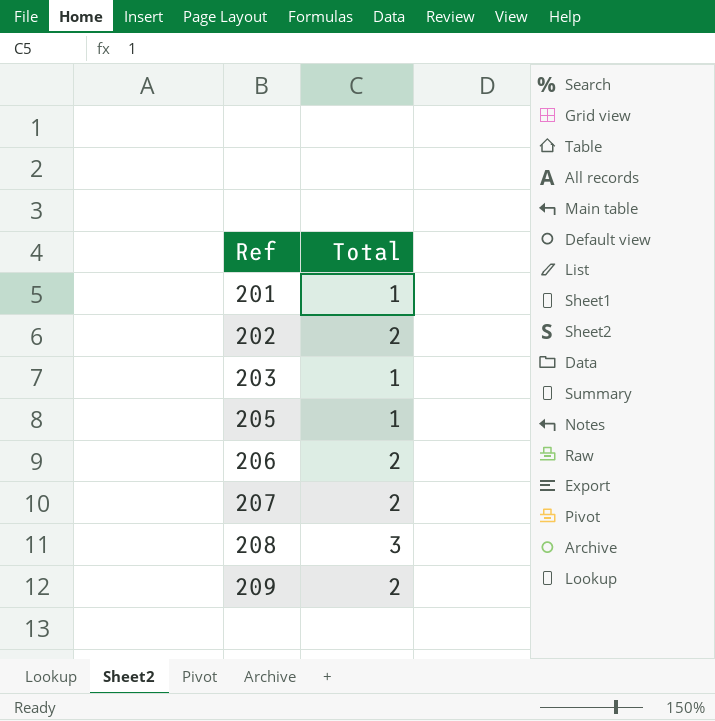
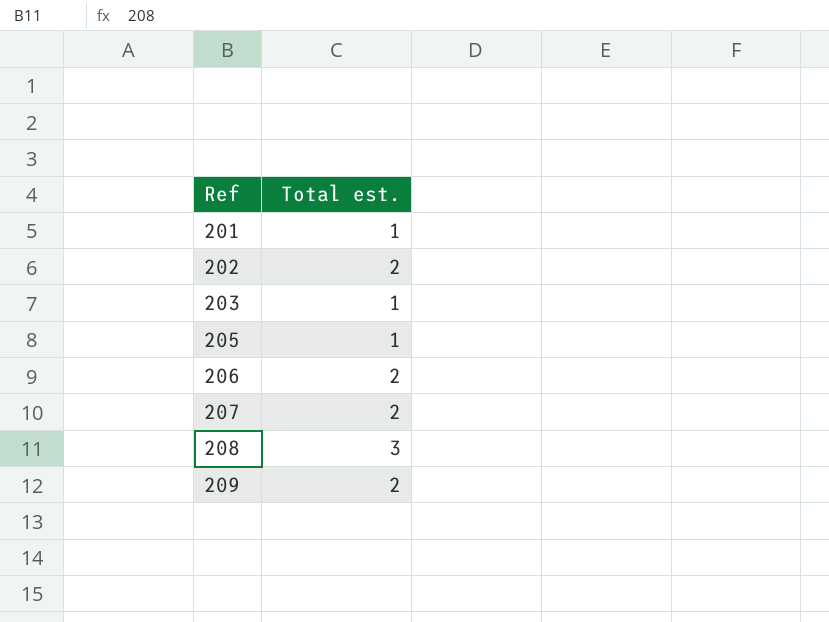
column name: Total -> Total est.

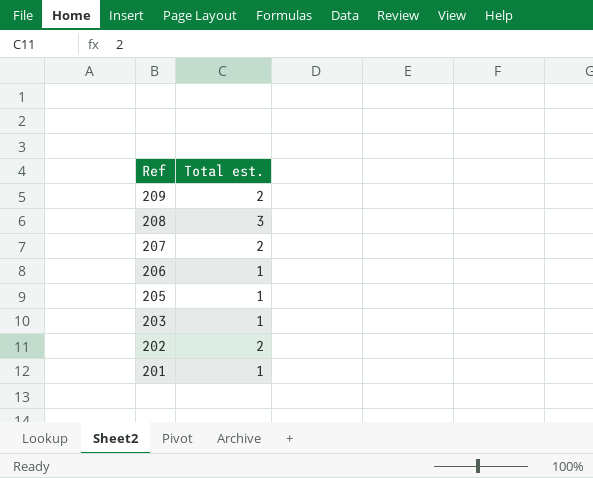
row order: Ref ascending -> Ref descending
206 | Total est.: 2 -> 1

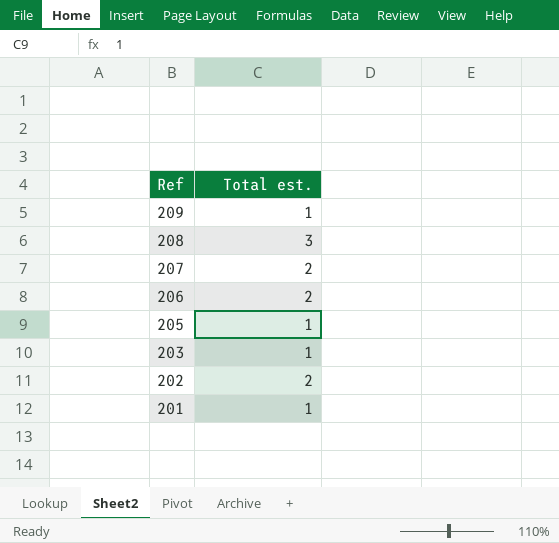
209 | Total est.: 2 -> 1
206 | Total est.: 1 -> 2

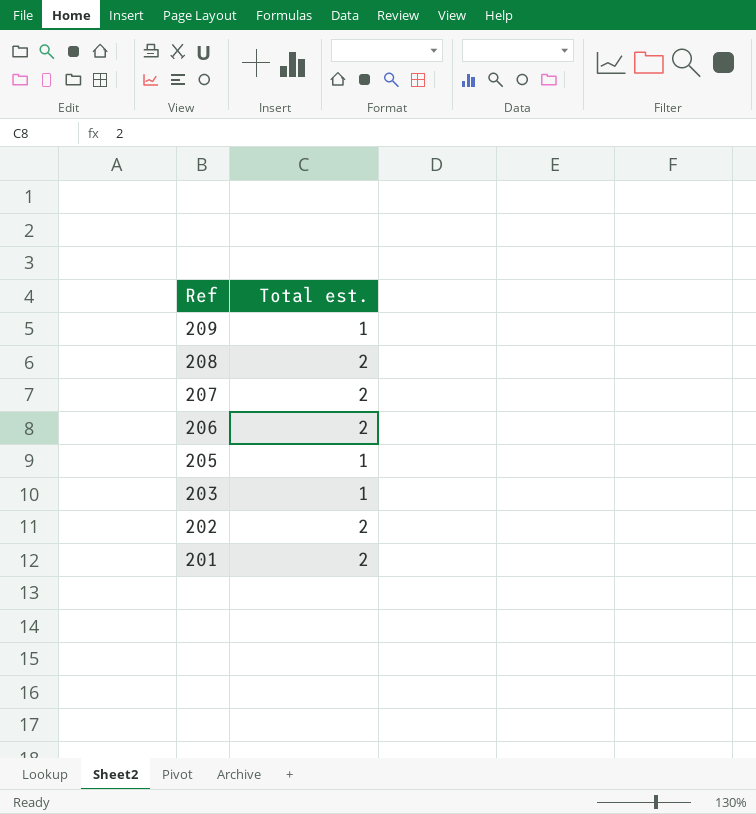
208 | Total est.: 3 -> 2
201 | Total est.: 1 -> 2

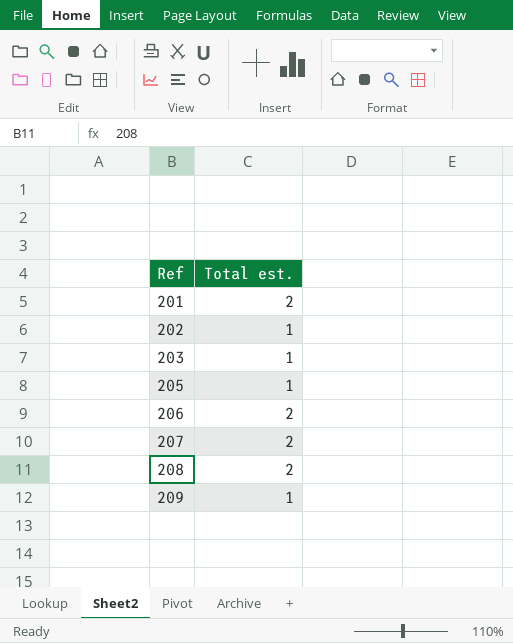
row order: Ref descending -> Ref ascending
202 | Total est.: 2 -> 1

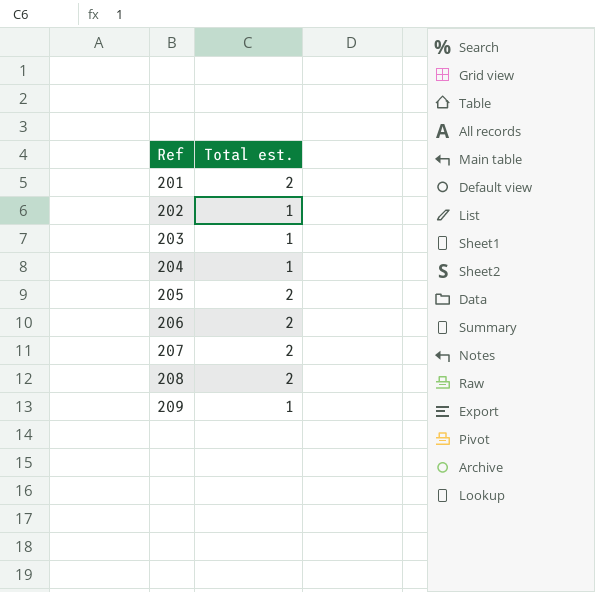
row 204: none -> 1
205 | Total est.: 1 -> 2

